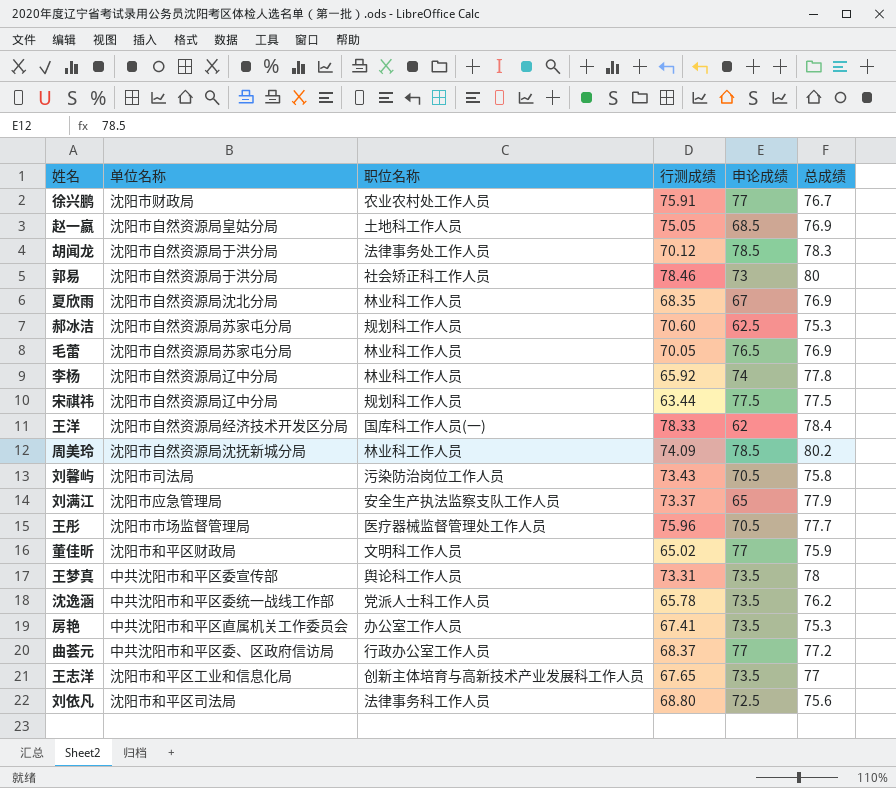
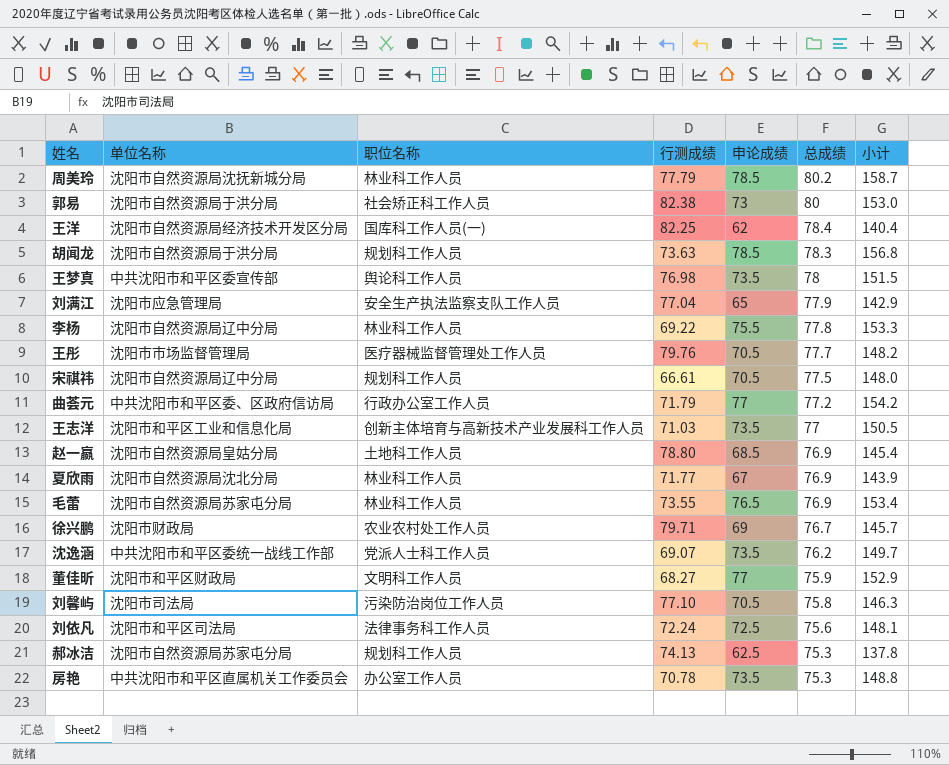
row order: none -> 总成绩 descending
column 小计 | formula: none -> [申论成绩] + [总成绩]
周美玲 | 行测成绩: 74.09 -> 77.79
郭易 | 行测成绩: 78.46 -> 82.38
王洋 | 行测成绩: 78.33 -> 82.25
胡闻龙 | 职位名称: 法律事务处工作人员 -> 规划科工作人员
胡闻龙 | 行测成绩: 70.12 -> 73.63
王梦真 | 行测成绩: 73.31 -> 76.98
刘满江 | 行测成绩: 73.37 -> 77.04
李杨 | 行测成绩: 65.92 -> 69.22
李杨 | 申论成绩: 74 -> 75.5
王彤 | 行测成绩: 75.96 -> 79.76
宋祺祎 | 行测成绩: 63.44 -> 66.61
宋祺祎 | 申论成绩: 77.5 -> 70.5
曲荟元 | 行测成绩: 68.37 -> 71.79
王志洋 | 行测成绩: 67.65 -> 71.03
赵一嬴 | 行测成绩: 75.05 -> 78.80
夏欣雨 | 行测成绩: 68.35 -> 71.77
毛蕾 | 行测成绩: 70.05 -> 73.55
徐兴鹏 | 行测成绩: 75.91 -> 79.71
徐兴鹏 | 申论成绩: 77 -> 69
沈逸涵 | 行测成绩: 65.78 -> 69.07
董佳昕 | 行测成绩: 65.02 -> 68.27
刘馨屿 | 行测成绩: 73.43 -> 77.10
刘依凡 | 行测成绩: 68.80 -> 72.24
郝冰洁 | 行测成绩: 70.60 -> 74.13
房艳 | 行测成绩: 67.41 -> 70.78

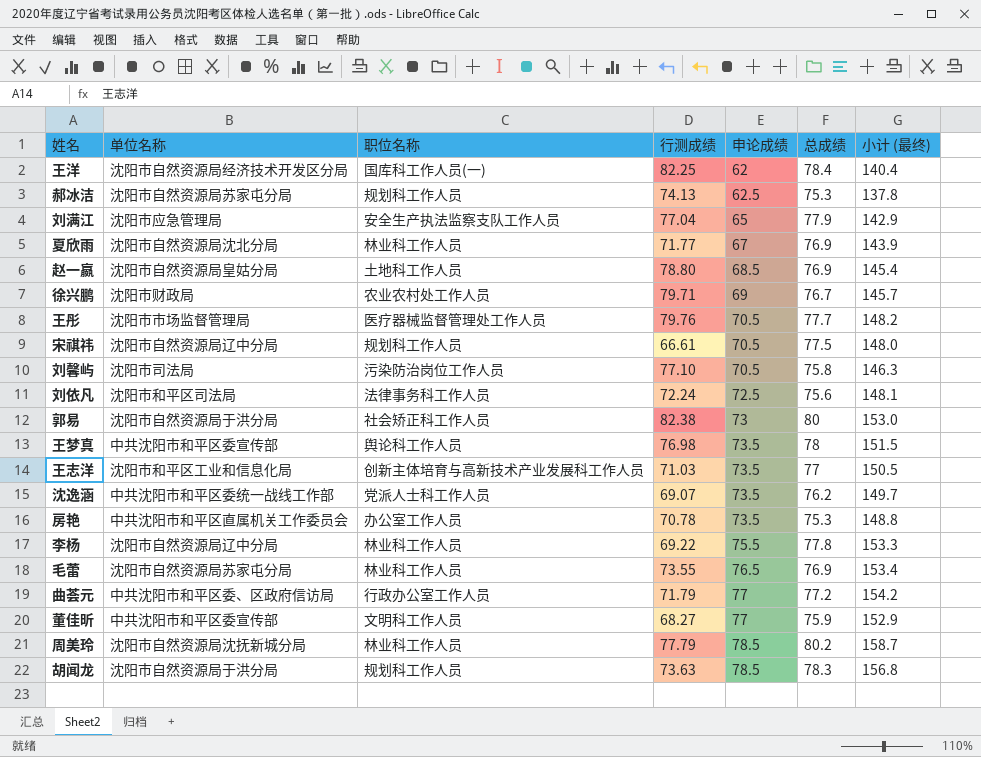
row order: 总成绩 descending -> 申论成绩 ascending
column name: 小计 -> 小计 (最终)
董佳昕 | 单位名称: 沈阳市和平区财政局 -> 中共沈阳市和平区委宣传部

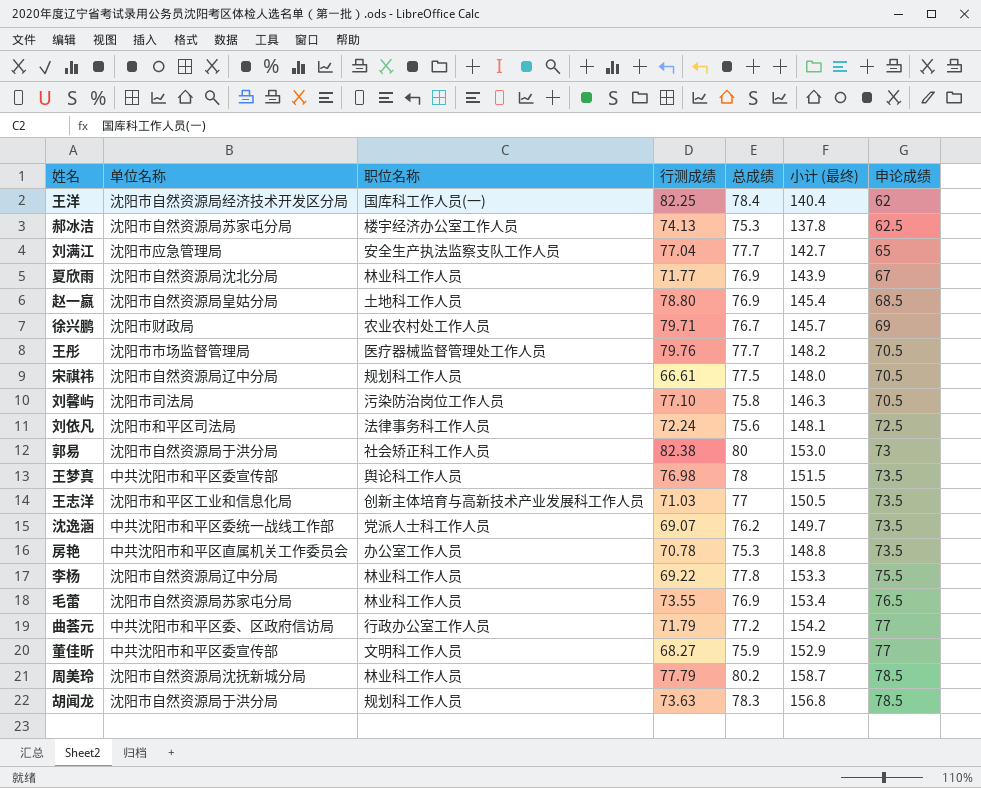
column 申论成绩 | position: 5 -> 7
郝冰洁 | 职位名称: 规划科工作人员 -> 楼宇经济办公室工作人员
刘满江 | 总成绩: 77.9 -> 77.7
刘满江 | 小计 (最终): 142.9 -> 142.7

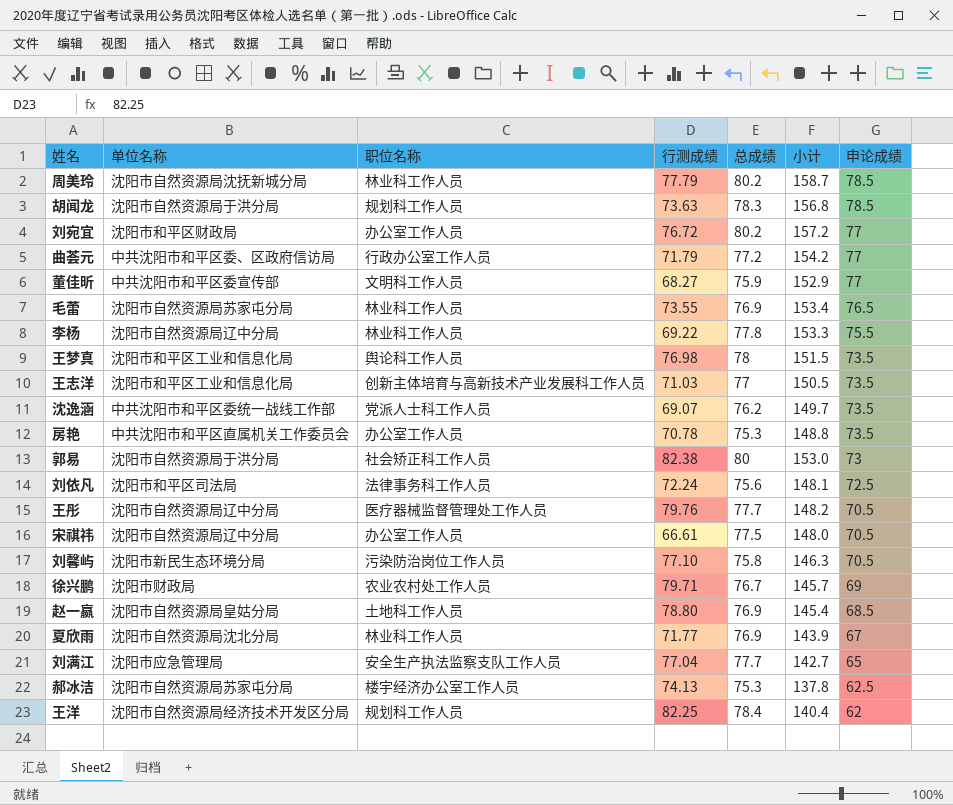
row order: 申论成绩 ascending -> 申论成绩 descending
column name: 小计 (最终) -> 小计
row 刘宛宜: none -> 沈阳市和平区财政局 | 办公室工作人员 | 76.72 | 80.2 | 157.2 | 77
王梦真 | 单位名称: 中共沈阳市和平区委宣传部 -> 沈阳市和平区工业和信息化局
王彤 | 单位名称: 沈阳市市场监督管理局 -> 沈阳市自然资源局辽中分局
宋祺祎 | 职位名称: 规划科工作人员 -> 办公室工作人员
刘馨屿 | 单位名称: 沈阳市司法局 -> 沈阳市新民生态环境分局
王洋 | 职位名称: 国库科工作人员(一) -> 规划科工作人员

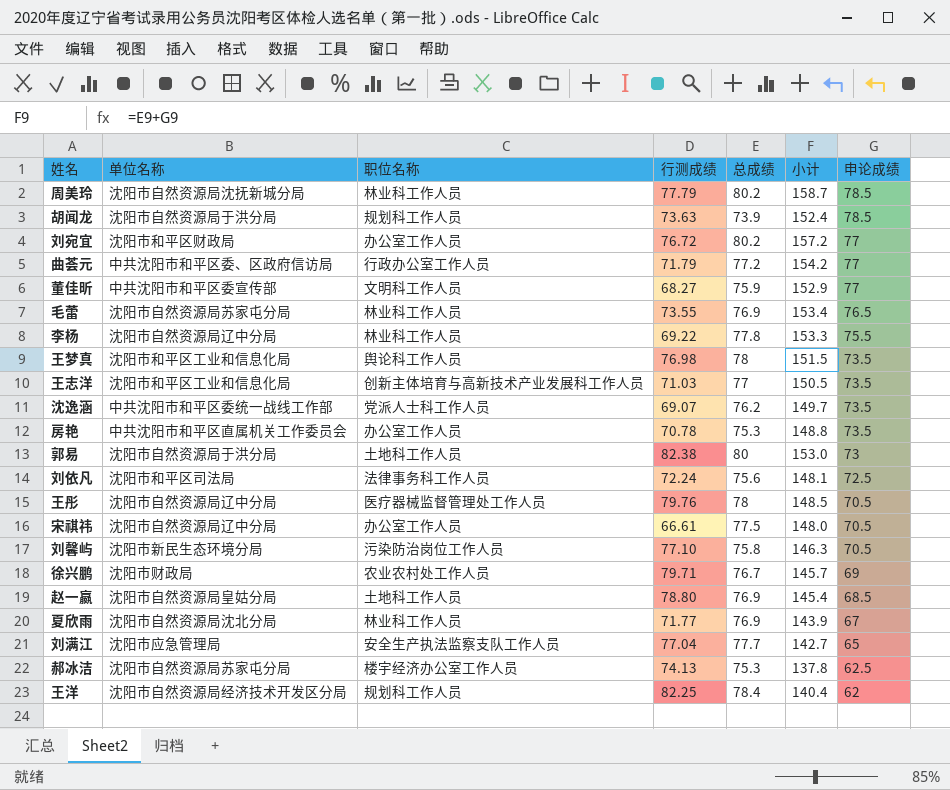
胡闻龙 | 总成绩: 78.3 -> 73.9
胡闻龙 | 小计: 156.8 -> 152.4
郭易 | 职位名称: 社会矫正科工作人员 -> 土地科工作人员
王彤 | 总成绩: 77.7 -> 78
王彤 | 小计: 148.2 -> 148.5

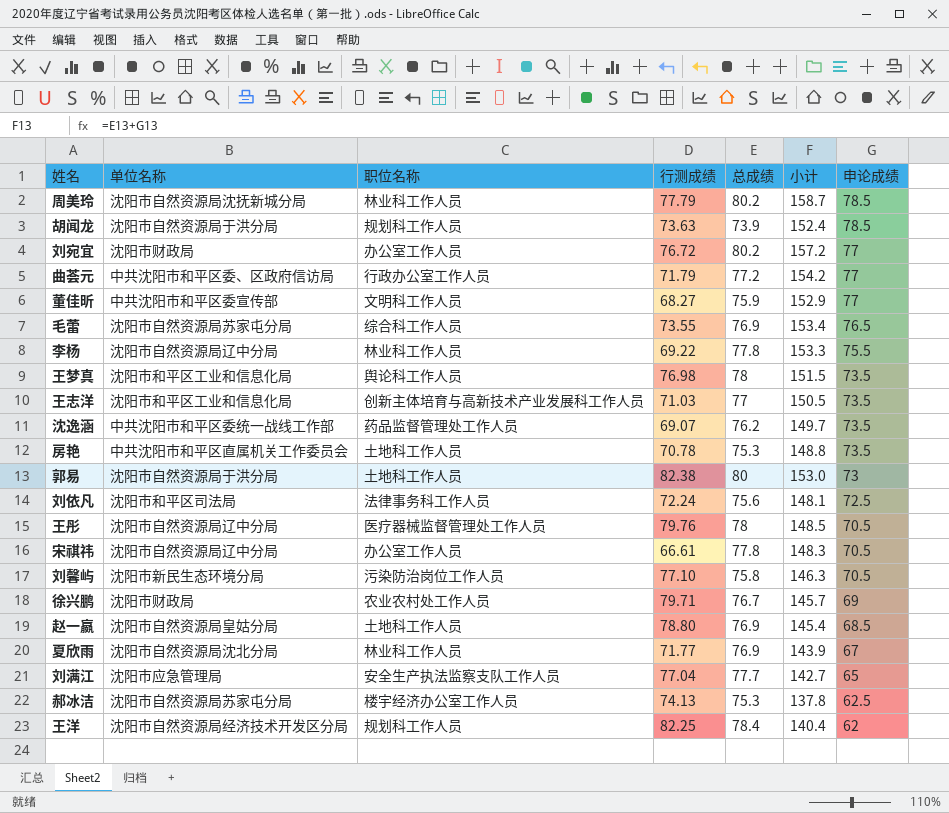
刘宛宜 | 单位名称: 沈阳市和平区财政局 -> 沈阳市财政局
毛蕾 | 职位名称: 林业科工作人员 -> 综合科工作人员
沈逸涵 | 职位名称: 党派人士科工作人员 -> 药品监督管理处工作人员
房艳 | 职位名称: 办公室工作人员 -> 土地科工作人员
宋祺祎 | 总成绩: 77.5 -> 77.8
宋祺祎 | 小计: 148.0 -> 148.3

